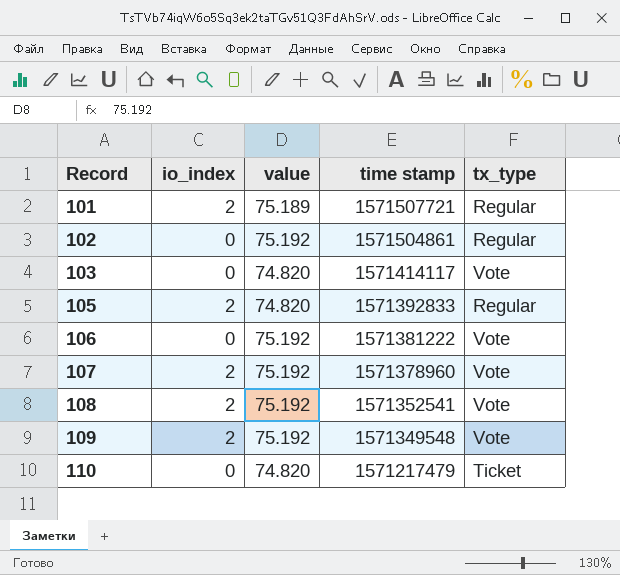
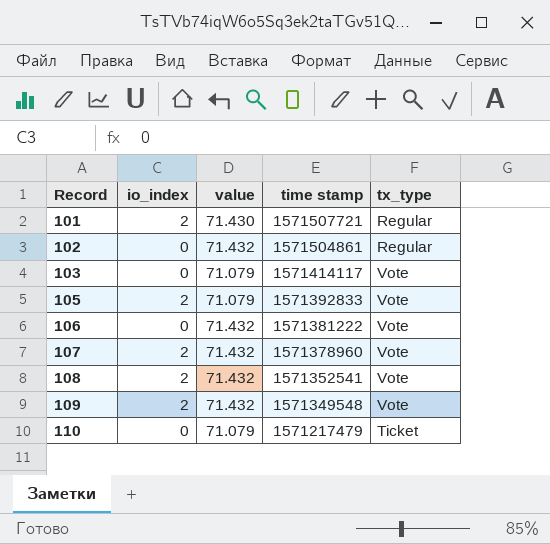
101 | value: 75.189 -> 71.430
102 | value: 75.192 -> 71.432
103 | value: 74.820 -> 71.079
105 | value: 74.820 -> 71.079
105 | tx_type: Regular -> Vote
106 | value: 75.192 -> 71.432
107 | value: 75.192 -> 71.432
108 | value: 75.192 -> 71.432
109 | value: 75.192 -> 71.432
110 | value: 74.820 -> 71.079

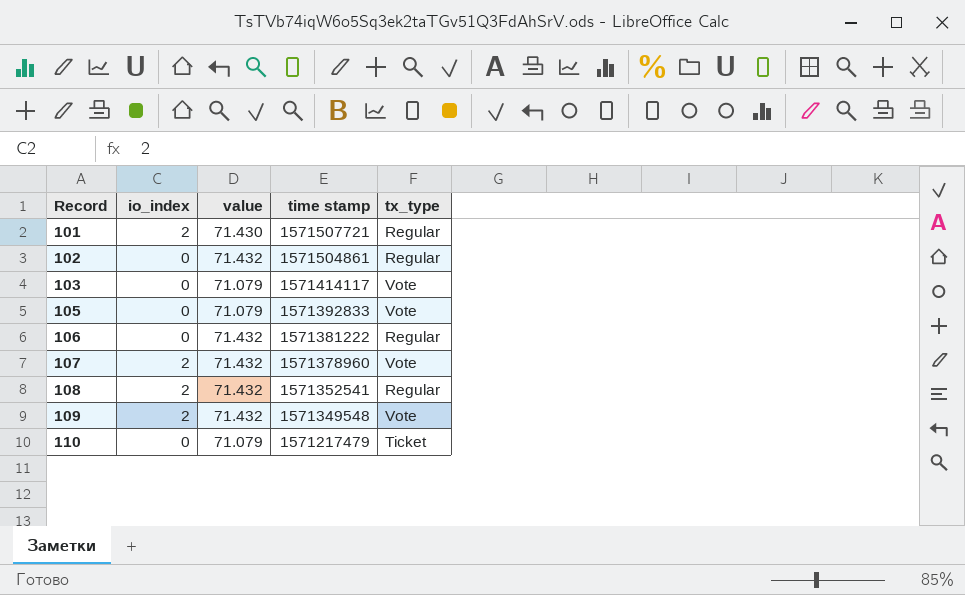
105 | io_index: 2 -> 0
106 | tx_type: Vote -> Regular
108 | tx_type: Vote -> Regular

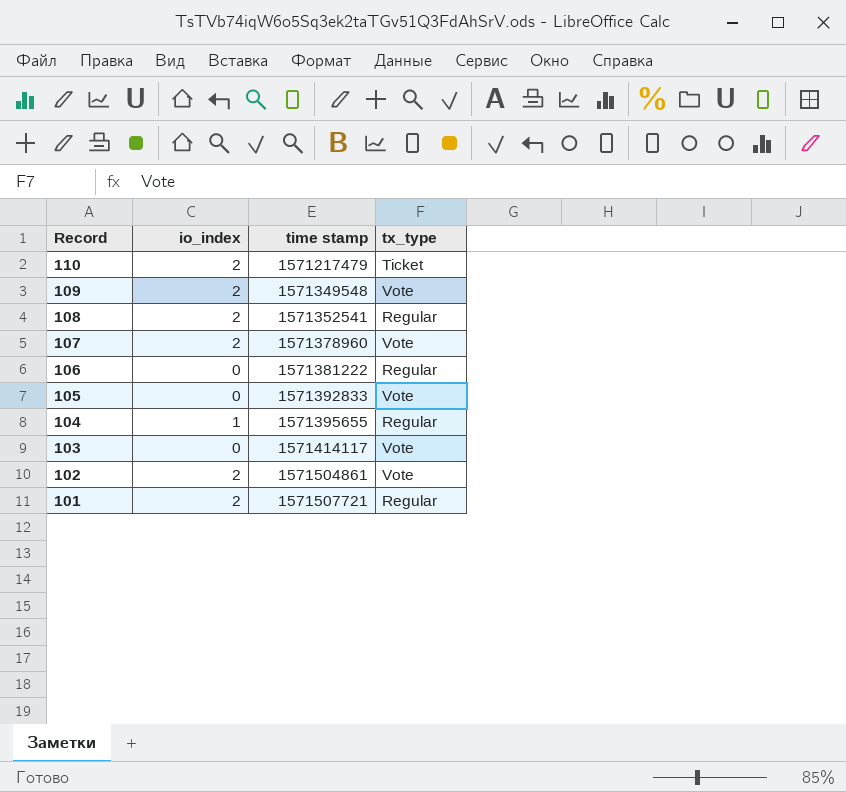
row order: Record ascending -> Record descending
column value | position: 3 -> none
110 | io_index: 0 -> 2
row 104: none -> 1 | 1571395655 | Regular
102 | io_index: 0 -> 2
102 | tx_type: Regular -> Vote

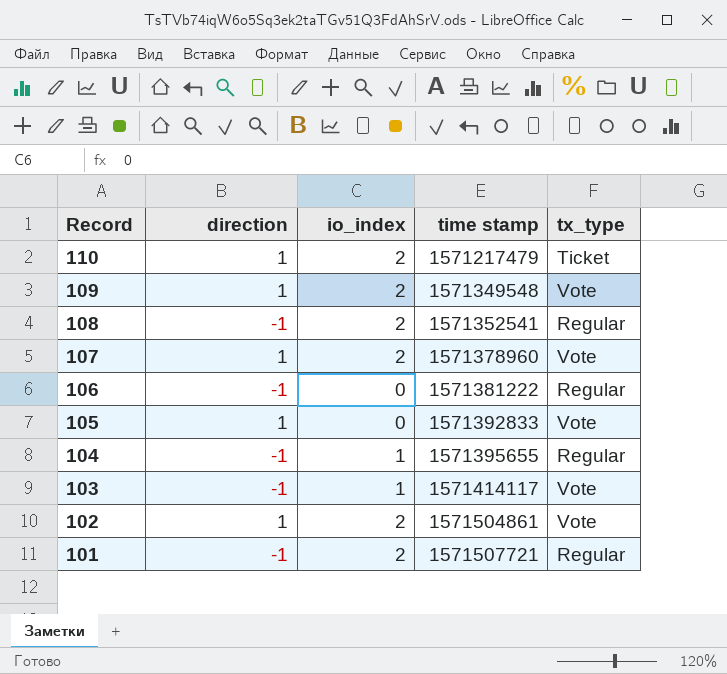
column direction | position: none -> 2
103 | io_index: 0 -> 1

